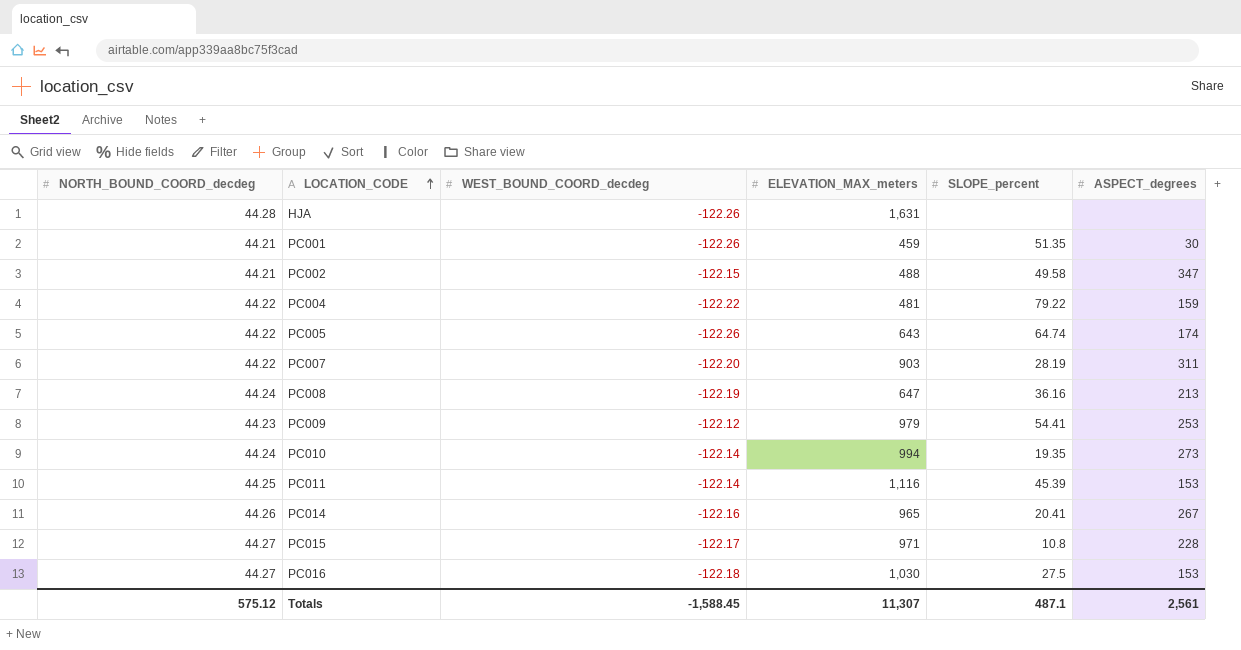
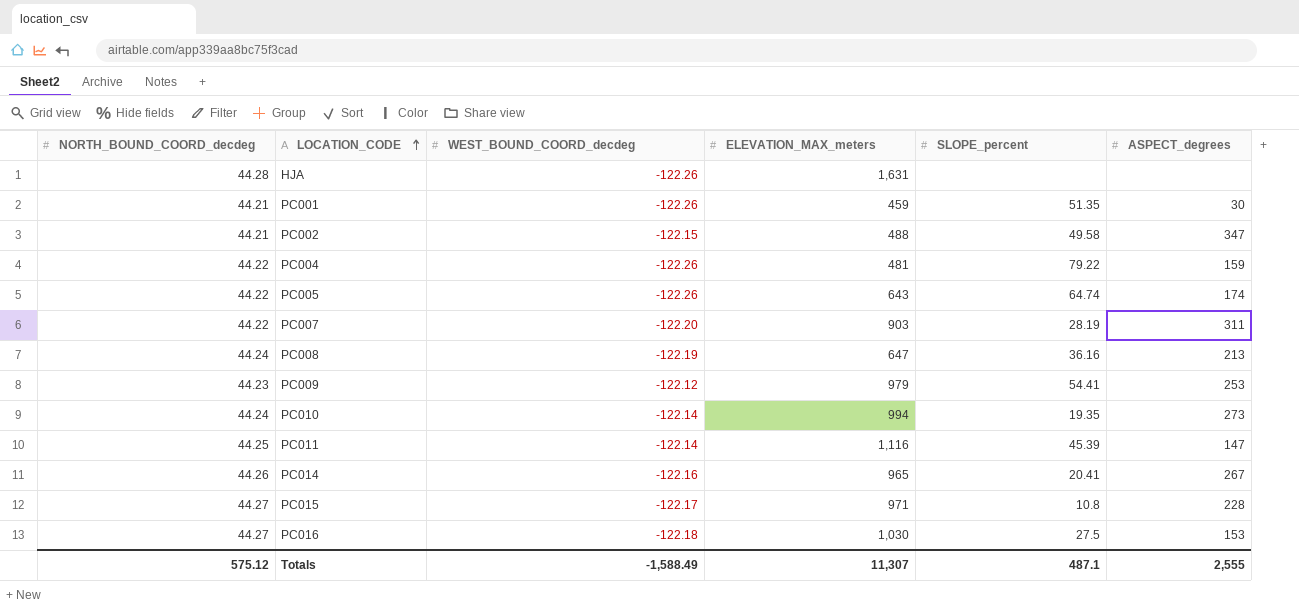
PC004 | WEST_BOUND_COORD_decdeg: -122.22 -> -122.26
PC011 | ASPECT_degrees: 153 -> 147
Totals | WEST_BOUND_COORD_decdeg: -1,588.45 -> -1,588.49
Totals | ASPECT_degrees: 2,561 -> 2,555

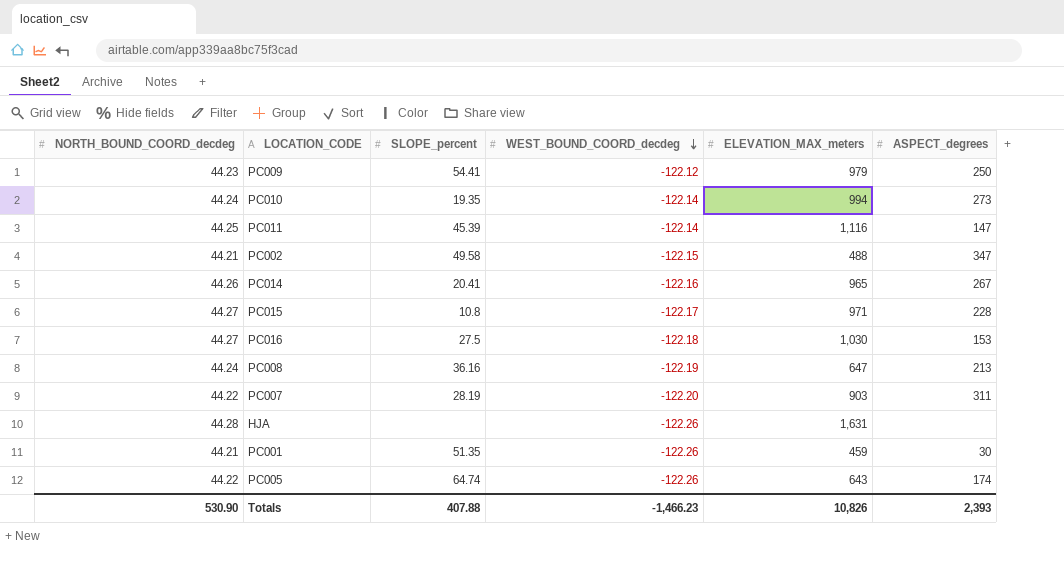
row order: LOCATION_CODE ascending -> WEST_BOUND_COORD_decdeg descending
column SLOPE_percent | position: 5 -> 3
row PC004: 44.22 | -122.26 | 481 | 79.22 | 159 -> none
PC009 | ASPECT_degrees: 253 -> 250
Totals | NORTH_BOUND_COORD_decdeg: 575.12 -> 530.90
Totals | SLOPE_percent: 487.1 -> 407.88
Totals | WEST_BOUND_COORD_decdeg: -1,588.49 -> -1,466.23
Totals | ELEVATION_MAX_meters: 11,307 -> 10,826
Totals | ASPECT_degrees: 2,555 -> 2,393

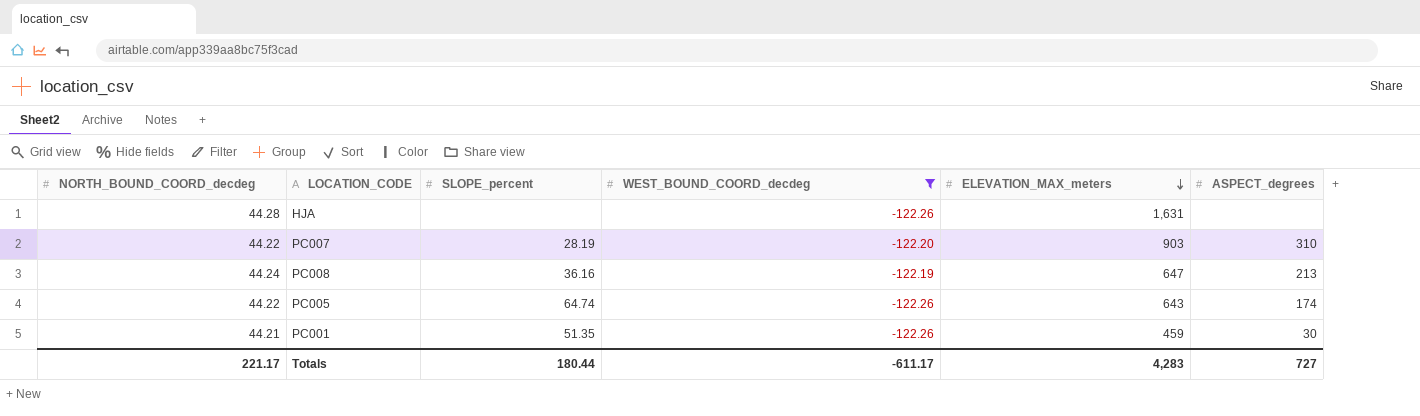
filter: none -> WEST_BOUND_COORD_decdeg <= -122.19
row order: WEST_BOUND_COORD_decdeg descending -> ELEVATION_MAX_meters descending
PC007 | ASPECT_degrees: 311 -> 310
Totals | NORTH_BOUND_COORD_decdeg: 530.90 -> 221.17
Totals | SLOPE_percent: 407.88 -> 180.44
Totals | WEST_BOUND_COORD_decdeg: -1,466.23 -> -611.17
Totals | ELEVATION_MAX_meters: 10,826 -> 4,283
Totals | ASPECT_degrees: 2,393 -> 727

